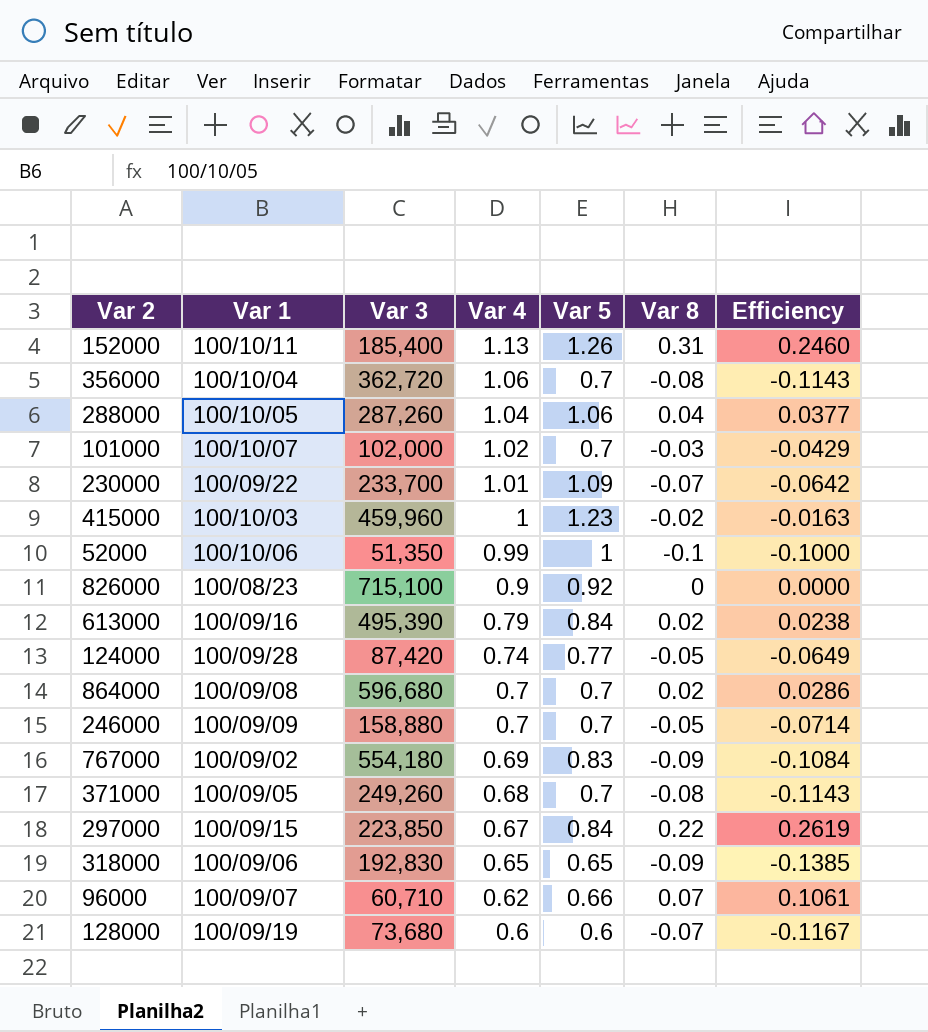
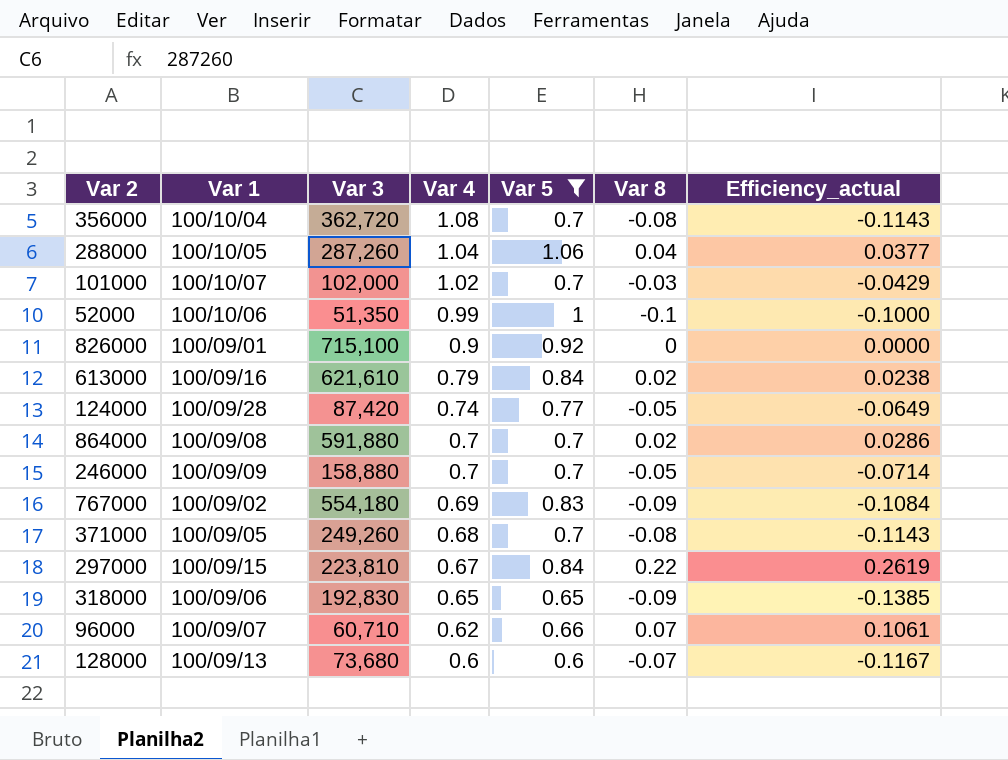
filter: none -> Var 5 <= 1.06
column name: Efficiency -> Efficiency_actual
356000 | Var 4: 1.06 -> 1.08
826000 | Var 1: 100/08/23 -> 100/09/01
613000 | Var 3: 495,390 -> 621,610
864000 | Var 3: 596,680 -> 591,880
297000 | Var 3: 223,850 -> 223,810
128000 | Var 1: 100/09/19 -> 100/09/13

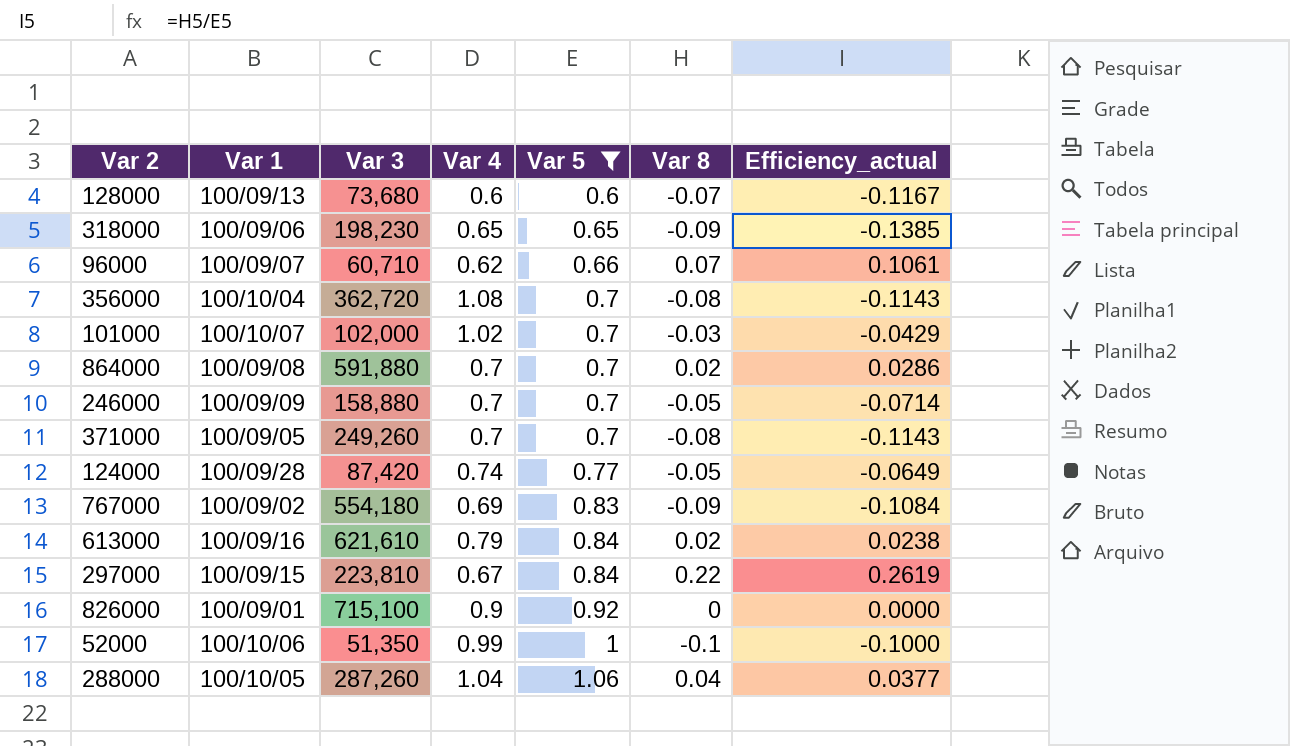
row order: Var 4 descending -> Var 5 ascending
318000 | Var 3: 192,830 -> 198,230
371000 | Var 4: 0.68 -> 0.7

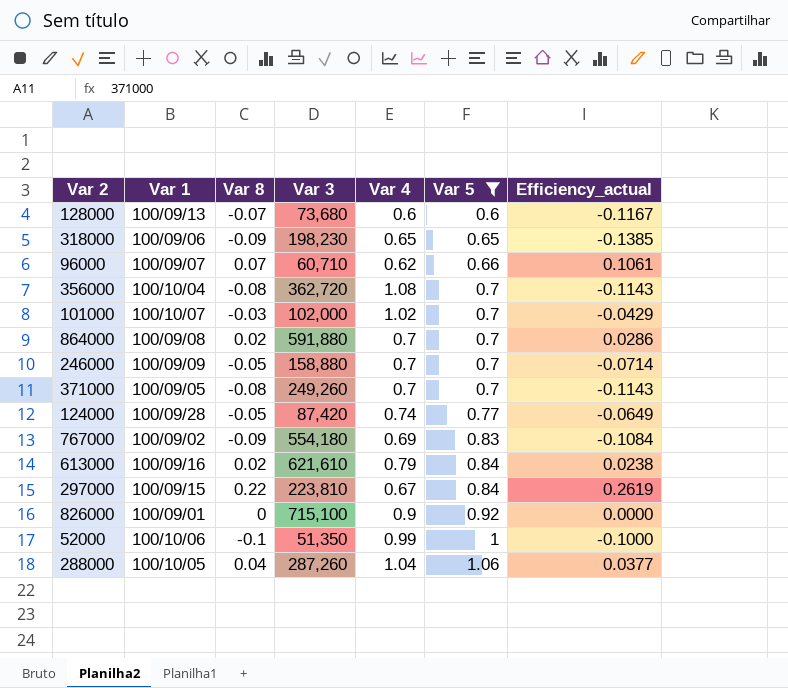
column Var 8 | position: 6 -> 3

